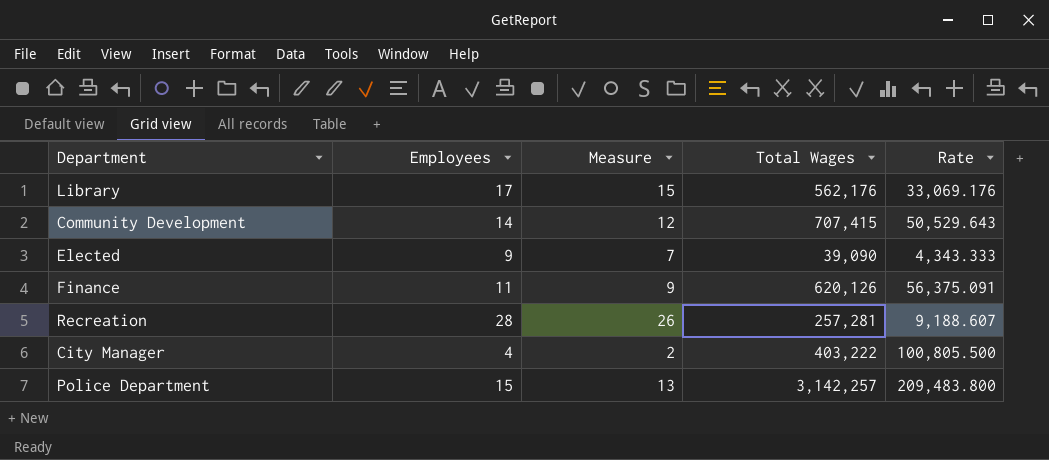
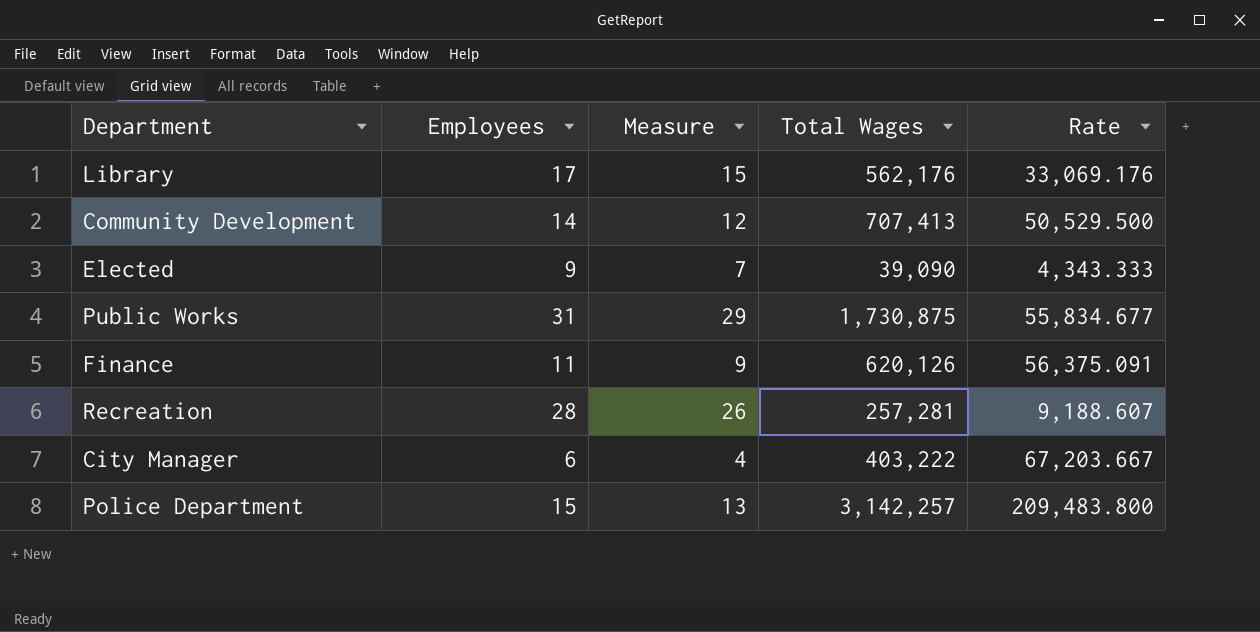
Community Development | Total Wages: 707,415 -> 707,413
Community Development | Rate: 50,529.643 -> 50,529.500
row Public Works: none -> 31 | 29 | 1,730,875 | 55,834.677
City Manager | Employees: 4 -> 6
City Manager | Measure: 2 -> 4
City Manager | Rate: 100,805.500 -> 67,203.667

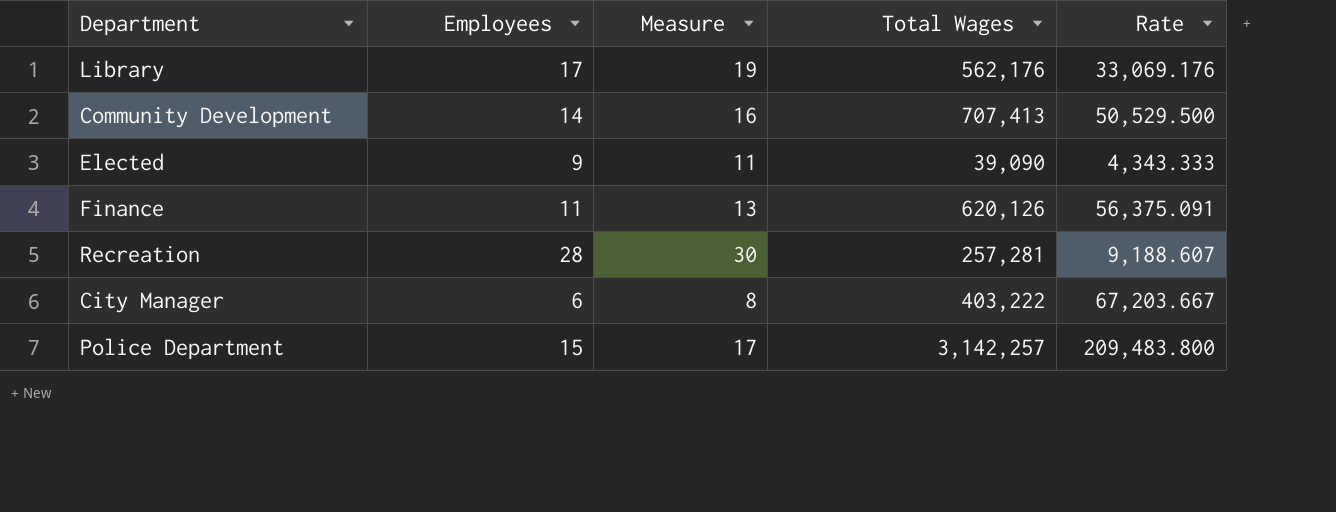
column Measure | formula: [Employees] - 2 -> [Employees] + 2
row Public Works: 31 | 29 | 1,730,875 | 55,834.677 -> none

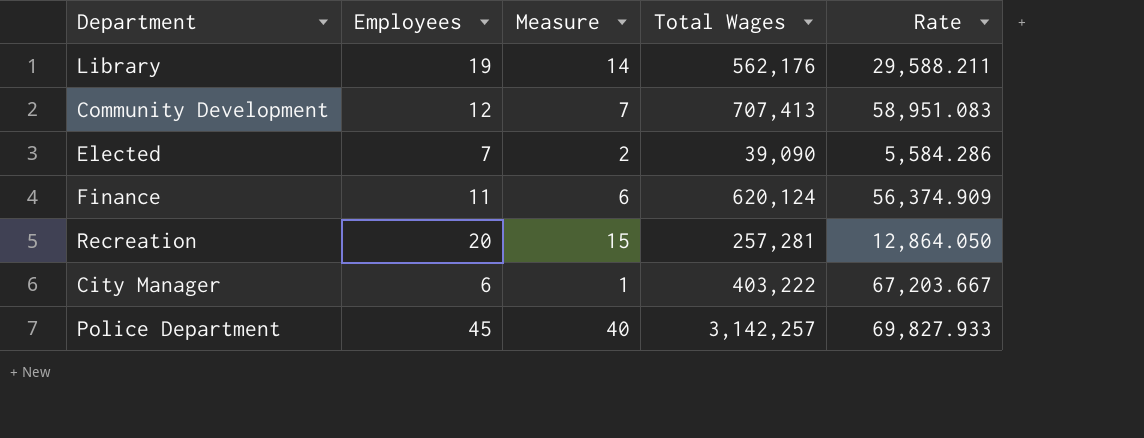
column Measure | formula: [Employees] + 2 -> [Employees] - 5
Library | Employees: 17 -> 19
Library | Rate: 33,069.176 -> 29,588.211
Community Development | Employees: 14 -> 12
Community Development | Rate: 50,529.500 -> 58,951.083
Elected | Employees: 9 -> 7
Elected | Rate: 4,343.333 -> 5,584.286
Finance | Total Wages: 620,126 -> 620,124
Finance | Rate: 56,375.091 -> 56,374.909
Recreation | Employees: 28 -> 20
Recreation | Rate: 9,188.607 -> 12,864.050
Police Department | Employees: 15 -> 45
Police Department | Rate: 209,483.800 -> 69,827.933

